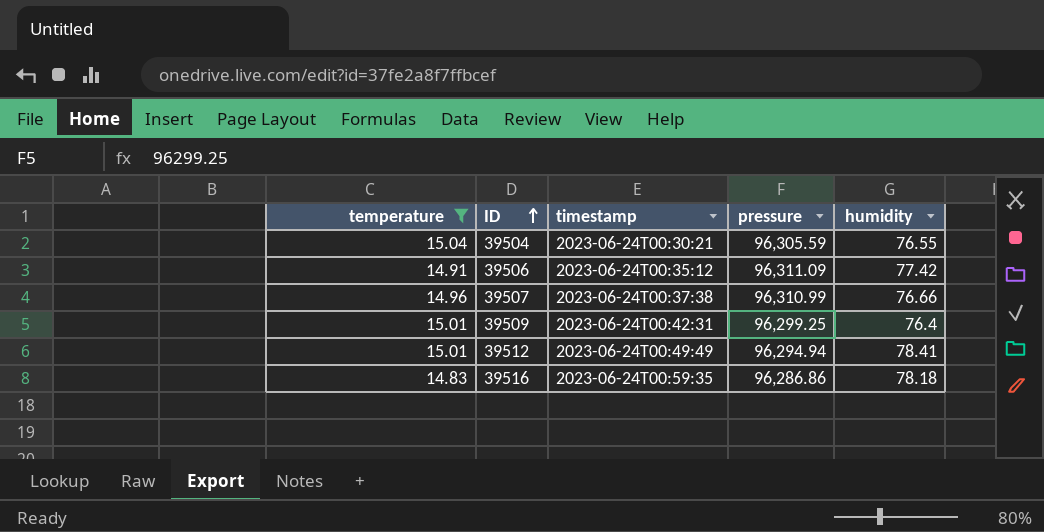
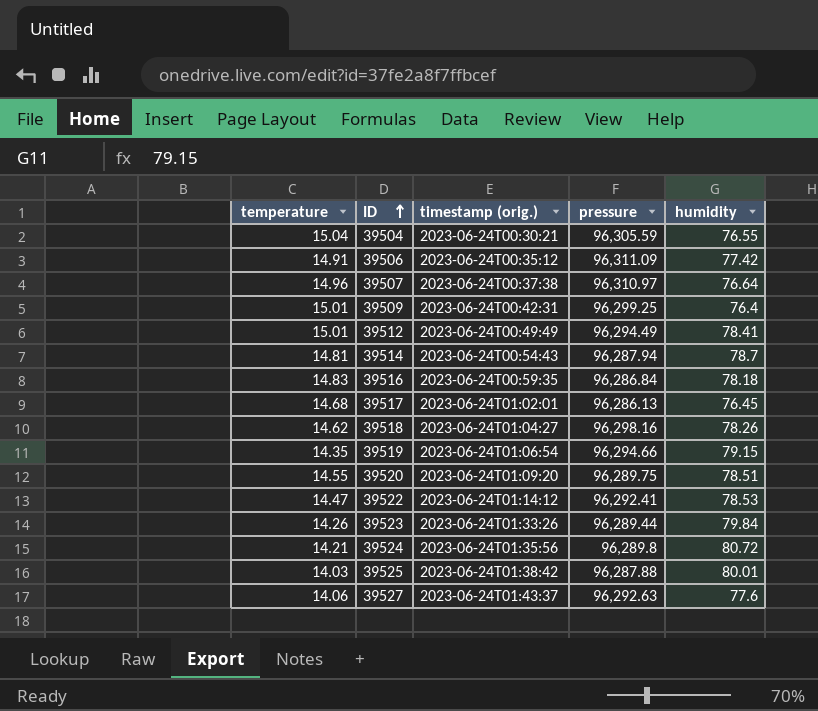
filter: temperature >= 14.83 -> none
column name: timestamp -> timestamp (orig.)
39507 | pressure: 96,310.99 -> 96,310.97
39507 | humidity: 76.66 -> 76.64
39512 | pressure: 96,294.94 -> 96,294.49
39516 | pressure: 96,286.86 -> 96,286.84

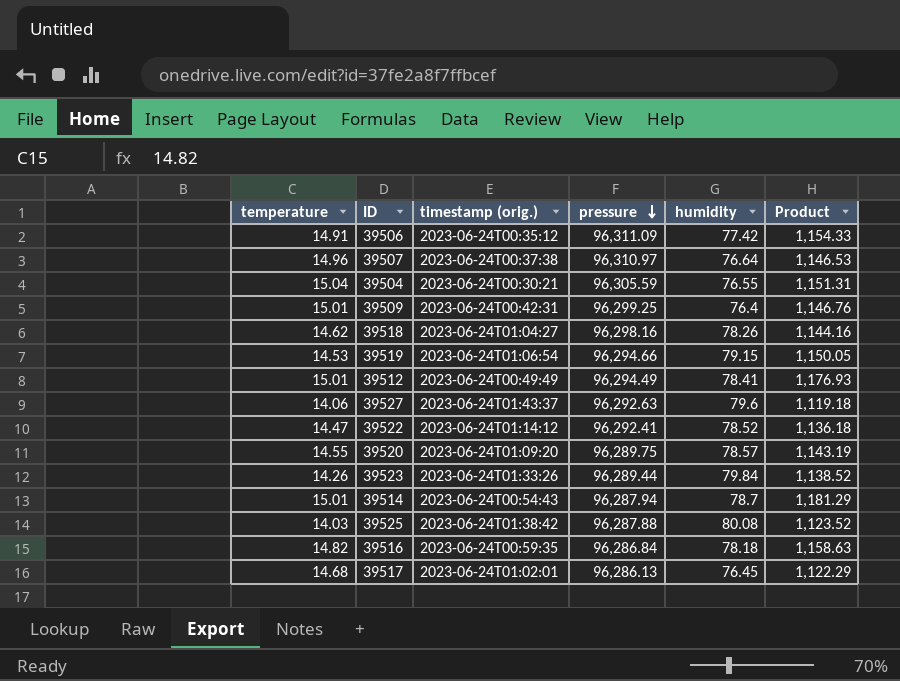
row order: ID ascending -> pressure descending
column Product | formula: none -> [temperature] * [humidity]
row 39524: 14.21 | 2023-06-24T01:35:56 | 96,289.8 | 80.72 -> none
39519 | temperature: 14.35 -> 14.53
39527 | humidity: 77.6 -> 79.6
39522 | humidity: 78.53 -> 78.52
39520 | humidity: 78.51 -> 78.57
39514 | temperature: 14.81 -> 15.01
39525 | humidity: 80.01 -> 80.08
39516 | temperature: 14.83 -> 14.82

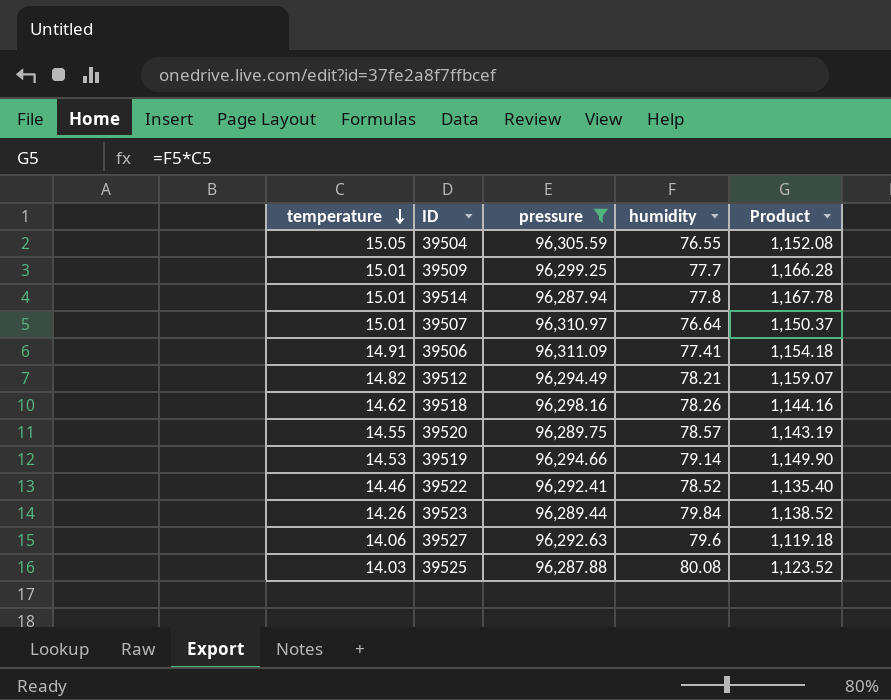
filter: none -> pressure >= 96,287.88
row order: pressure descending -> temperature descending
column timestamp (orig.) | position: 3 -> none
39504 | temperature: 15.04 -> 15.05
39504 | Product: 1,151.31 -> 1,152.08
39509 | humidity: 76.4 -> 77.7
39509 | Product: 1,146.76 -> 1,166.28
39514 | humidity: 78.7 -> 77.8
39514 | Product: 1,181.29 -> 1,167.78
39507 | temperature: 14.96 -> 15.01
39507 | Product: 1,146.53 -> 1,150.37
39506 | humidity: 77.42 -> 77.41
39506 | Product: 1,154.33 -> 1,154.18
39512 | temperature: 15.01 -> 14.82
39512 | humidity: 78.41 -> 78.21
39512 | Product: 1,176.93 -> 1,159.07
39519 | humidity: 79.15 -> 79.14
39519 | Product: 1,150.05 -> 1,149.90
39522 | temperature: 14.47 -> 14.46
39522 | Product: 1,136.18 -> 1,135.40

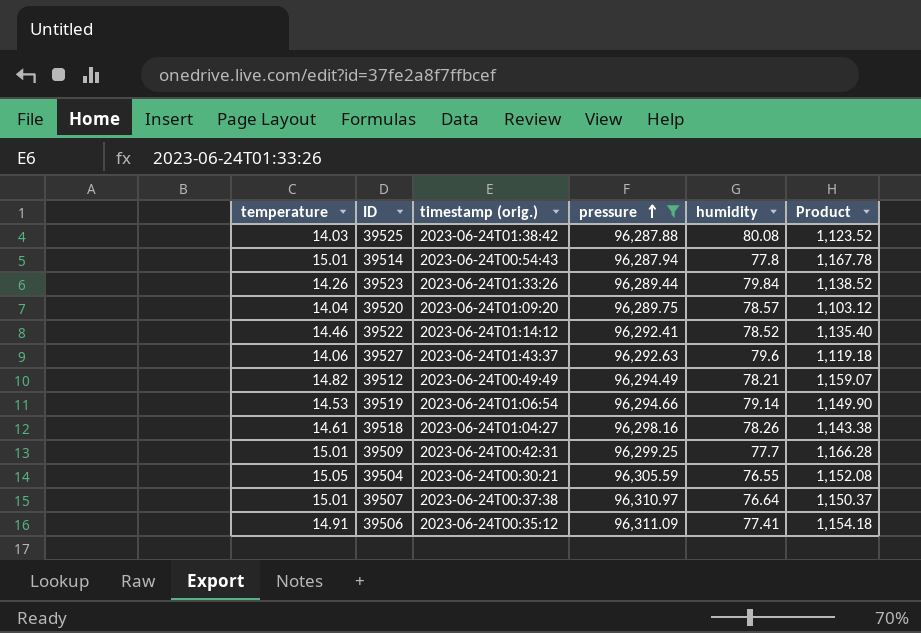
row order: temperature descending -> pressure ascending
column timestamp (orig.) | position: none -> 3
39520 | temperature: 14.55 -> 14.04
39520 | Product: 1,143.19 -> 1,103.12
39518 | temperature: 14.62 -> 14.61
39518 | Product: 1,144.16 -> 1,143.38

